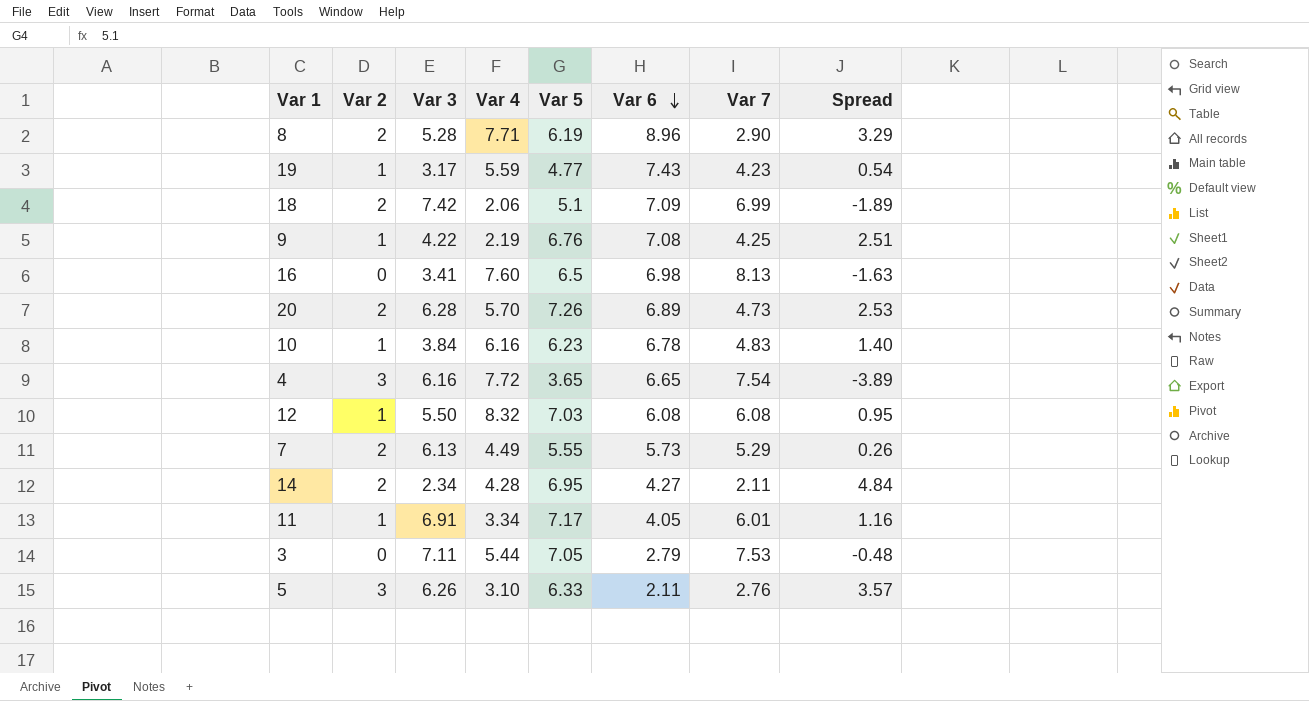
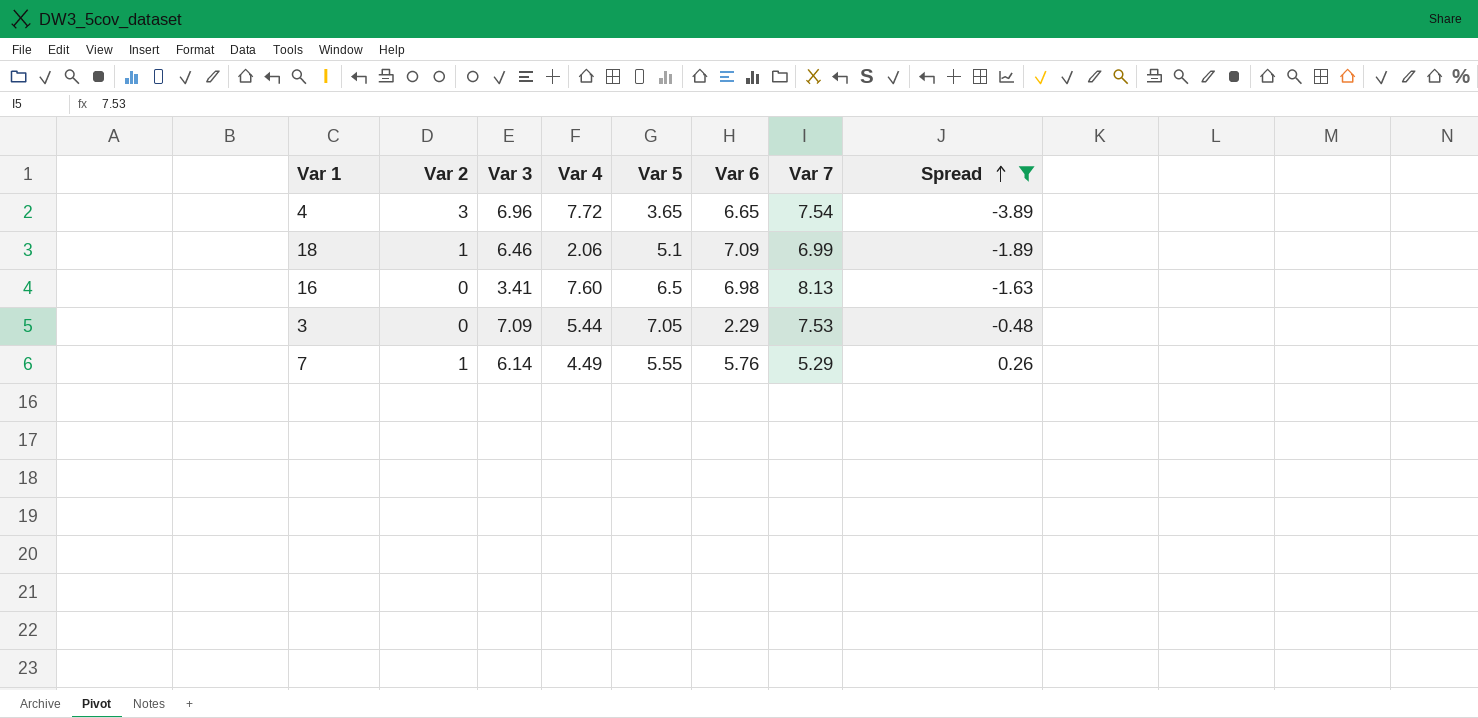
filter: none -> Spread <= 0.26
row order: Var 6 descending -> Spread ascending
4 | Var 3: 6.16 -> 6.96
18 | Var 2: 2 -> 1
18 | Var 3: 7.42 -> 6.46
3 | Var 3: 7.11 -> 7.09
3 | Var 6: 2.79 -> 2.29
7 | Var 2: 2 -> 1
7 | Var 3: 6.13 -> 6.14
7 | Var 6: 5.73 -> 5.76

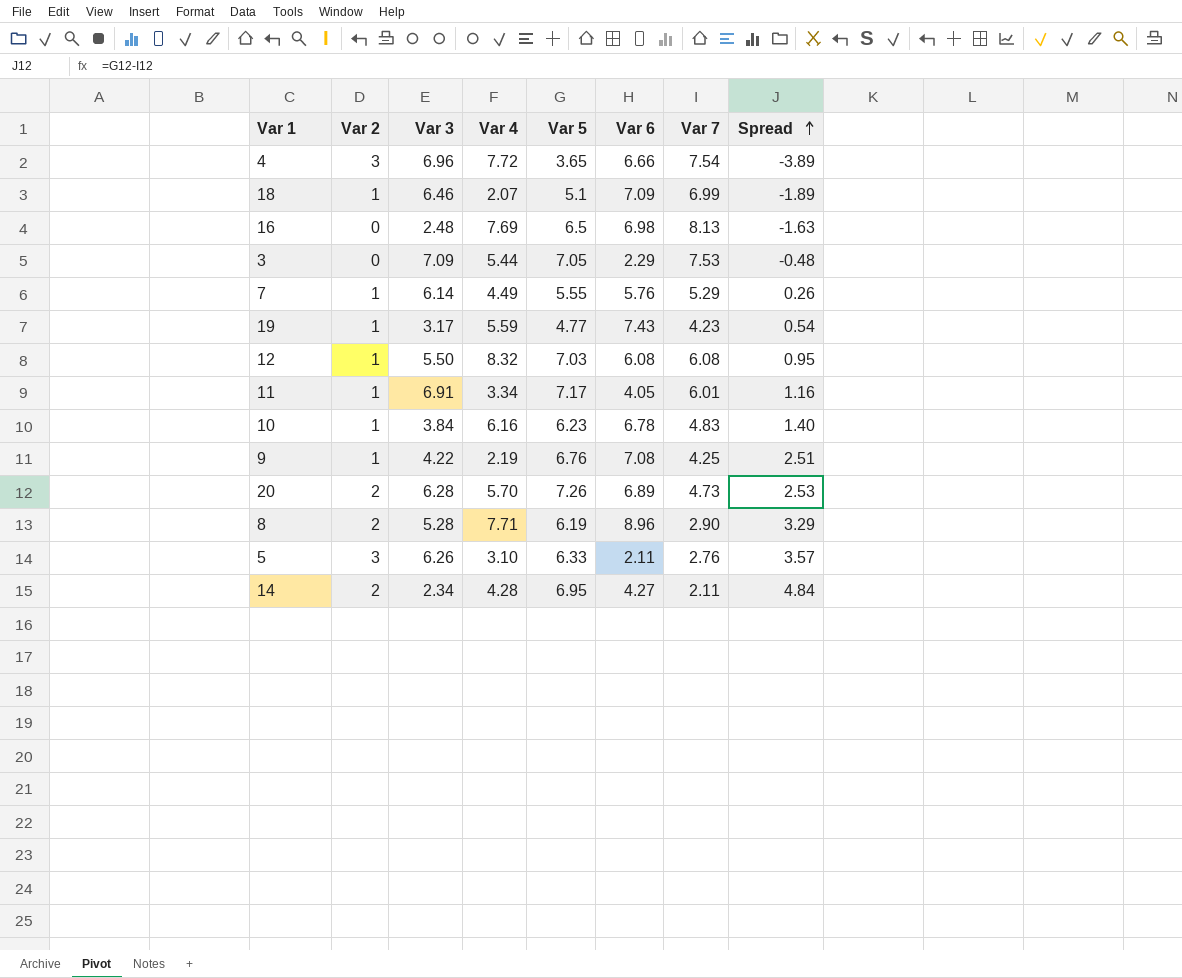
filter: Spread <= 0.26 -> none
4 | Var 6: 6.65 -> 6.66
18 | Var 4: 2.06 -> 2.07
16 | Var 3: 3.41 -> 2.48
16 | Var 4: 7.60 -> 7.69

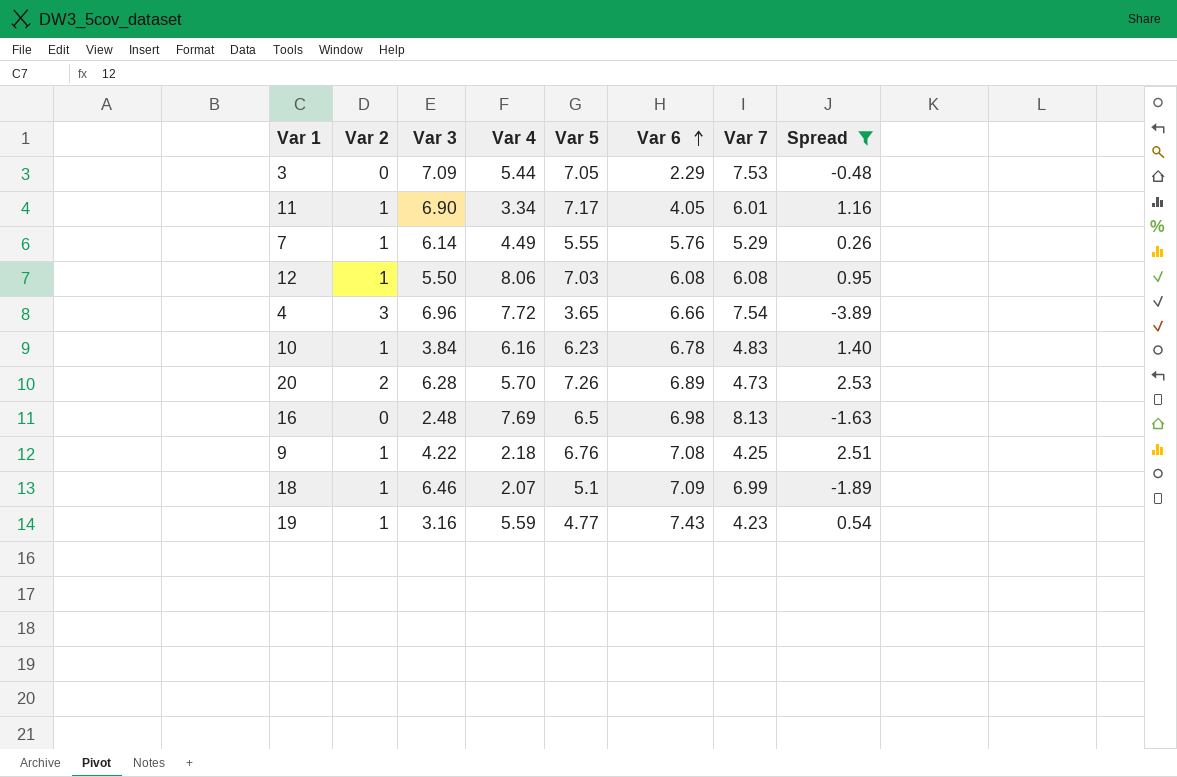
filter: none -> Spread <= 2.53
row order: Spread ascending -> Var 6 ascending
11 | Var 3: 6.91 -> 6.90
12 | Var 4: 8.32 -> 8.06
9 | Var 4: 2.19 -> 2.18
19 | Var 3: 3.17 -> 3.16

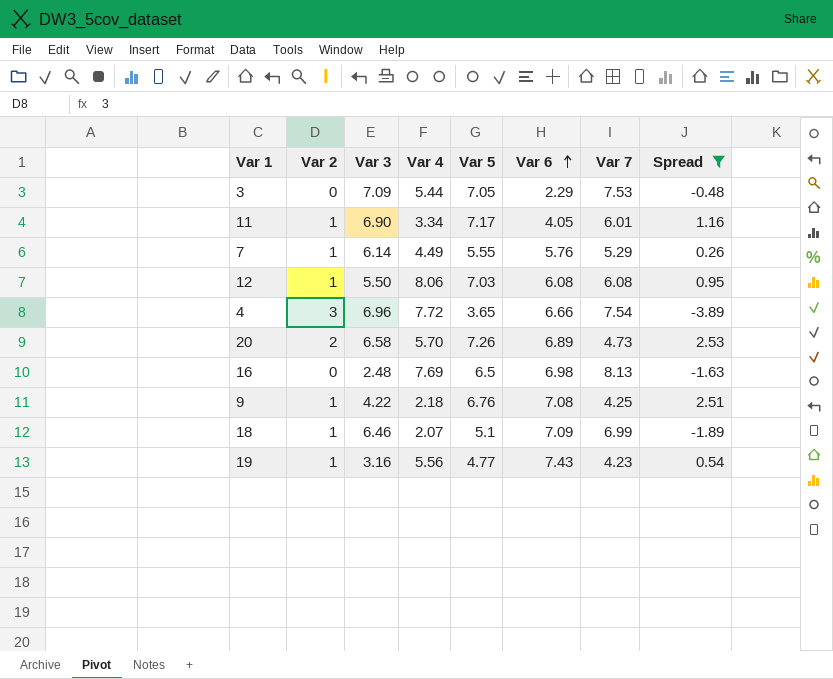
row 10: 1 | 3.84 | 6.16 | 6.23 | 6.78 | 4.83 | 1.40 -> none
20 | Var 3: 6.28 -> 6.58
19 | Var 4: 5.59 -> 5.56

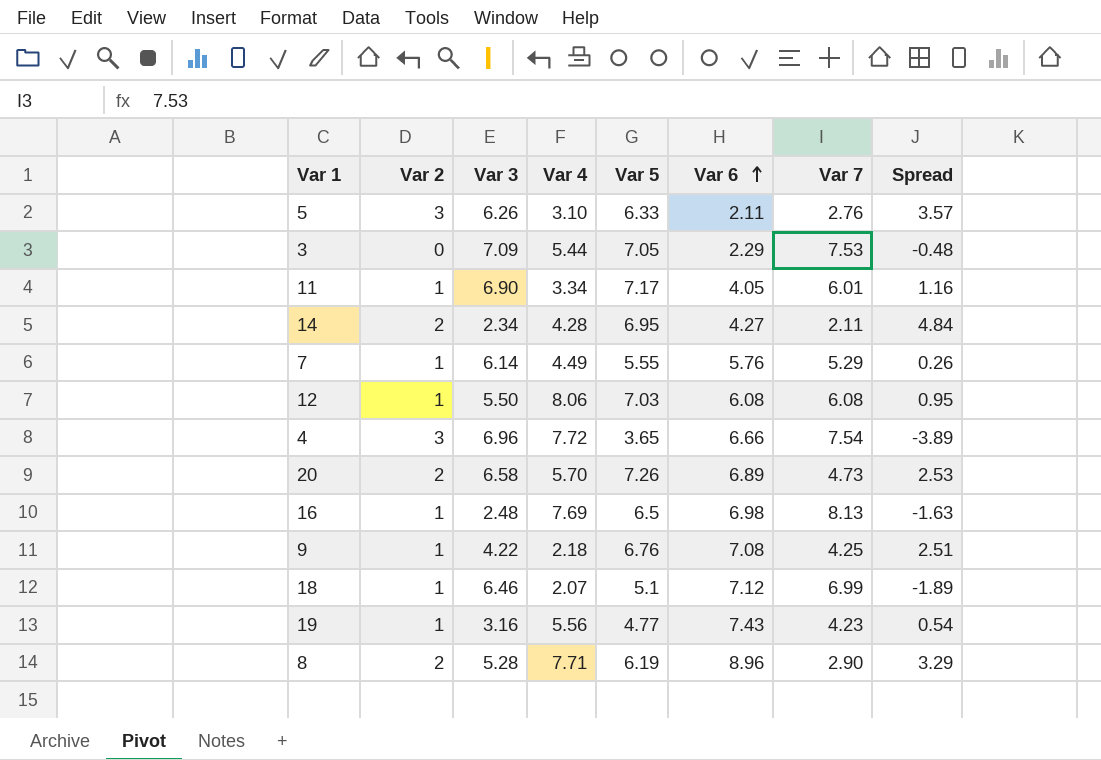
filter: Spread <= 2.53 -> none
16 | Var 2: 0 -> 1
18 | Var 6: 7.09 -> 7.12

